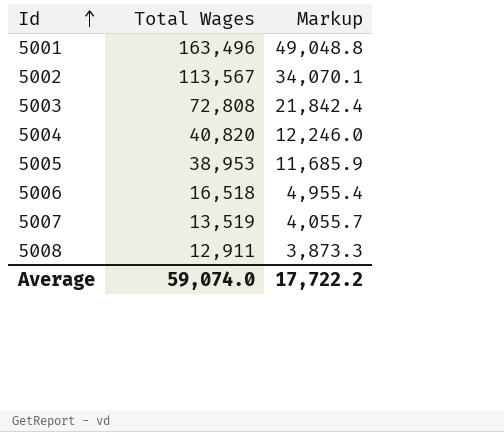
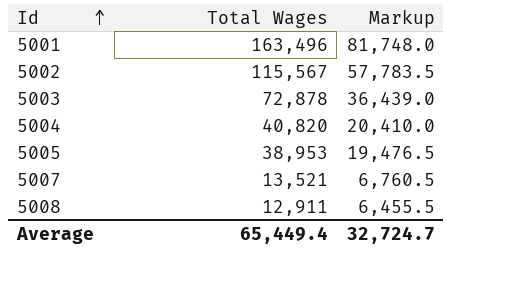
column Markup | formula: [Total Wages] * 0.3 -> [Total Wages] * 0.5
row 5006: 16,518 | 4,955.4 -> none
5002 | Total Wages: 113,567 -> 115,567
5003 | Total Wages: 72,808 -> 72,878
5007 | Total Wages: 13,519 -> 13,521
Average | Total Wages: 59,074.0 -> 65,449.4
Average | Markup: 17,722.2 -> 32,724.7

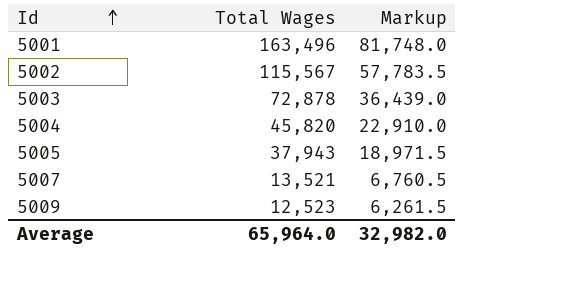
row 5008: 12,911 | 6,455.5 -> none
5004 | Total Wages: 40,820 -> 45,820
5004 | Markup: 20,410.0 -> 22,910.0
5005 | Total Wages: 38,953 -> 37,943
5005 | Markup: 19,476.5 -> 18,971.5
row 5009: none -> 12,523 | 6,261.5
Average | Total Wages: 65,449.4 -> 65,964.0
Average | Markup: 32,724.7 -> 32,982.0

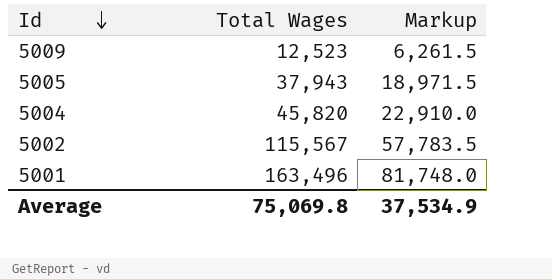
row order: Id ascending -> Id descending
row 5003: 72,878 | 36,439.0 -> none
row 5007: 13,521 | 6,760.5 -> none
Average | Total Wages: 65,964.0 -> 75,069.8
Average | Markup: 32,982.0 -> 37,534.9

